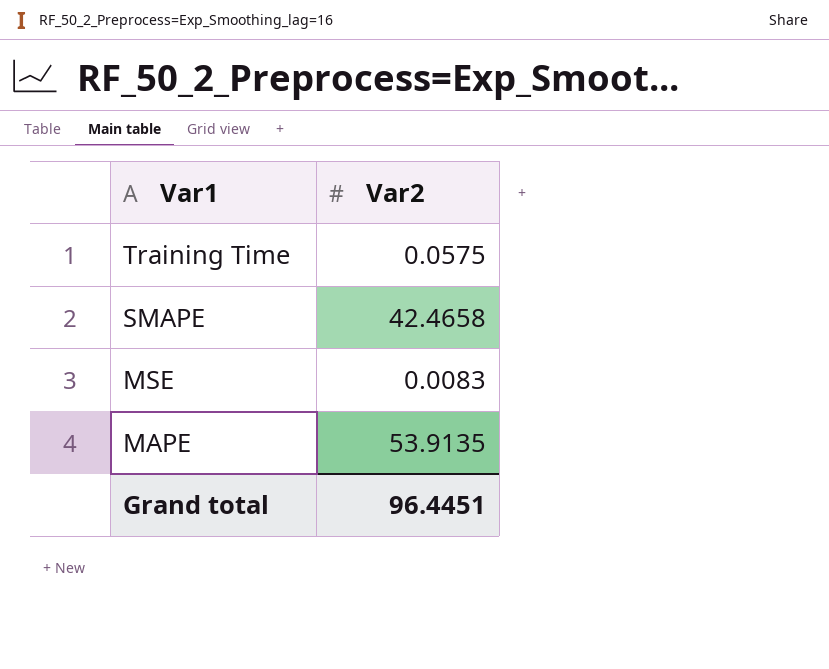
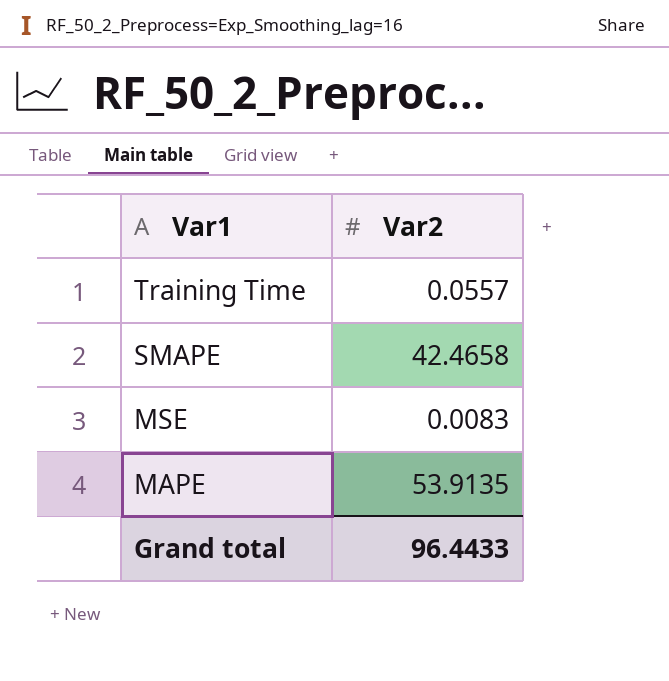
Training Time | Var2: 0.0575 -> 0.0557
Grand total | Var2: 96.4451 -> 96.4433

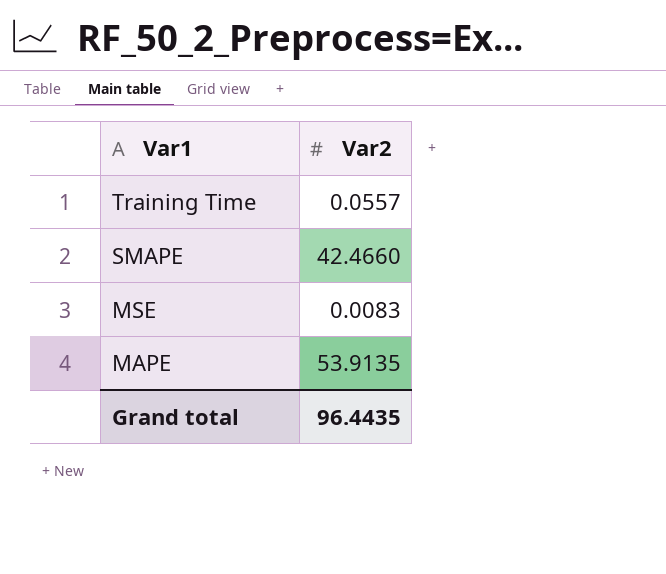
SMAPE | Var2: 42.4658 -> 42.4660
Grand total | Var2: 96.4433 -> 96.4435

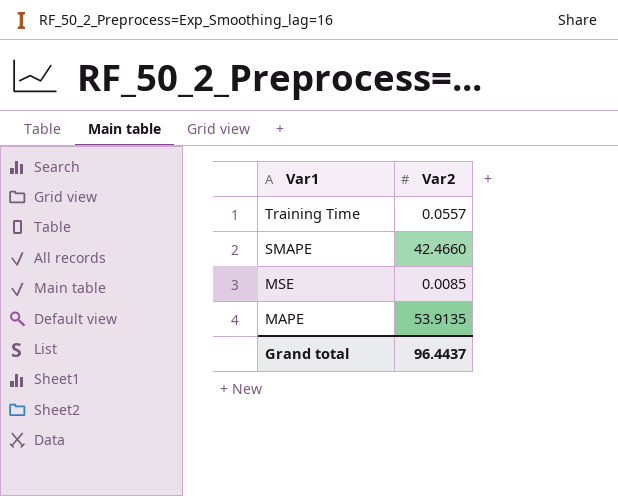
MSE | Var2: 0.0083 -> 0.0085
Grand total | Var2: 96.4435 -> 96.4437

